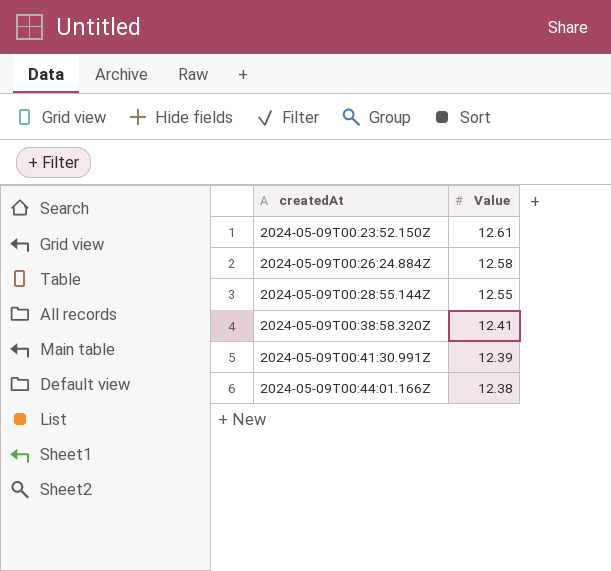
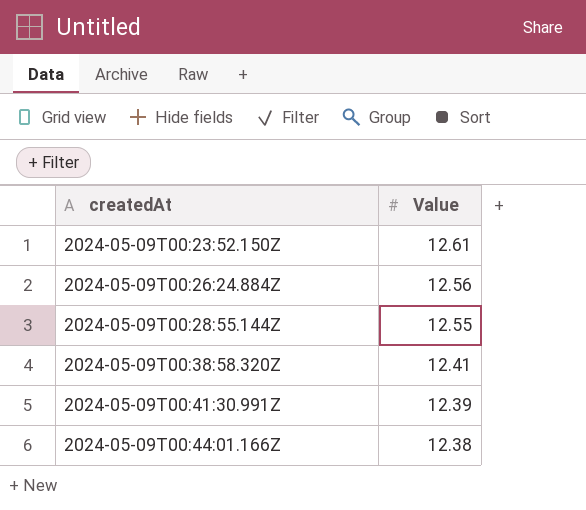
2024-05-09T00:26:24.884Z | Value: 12.58 -> 12.56

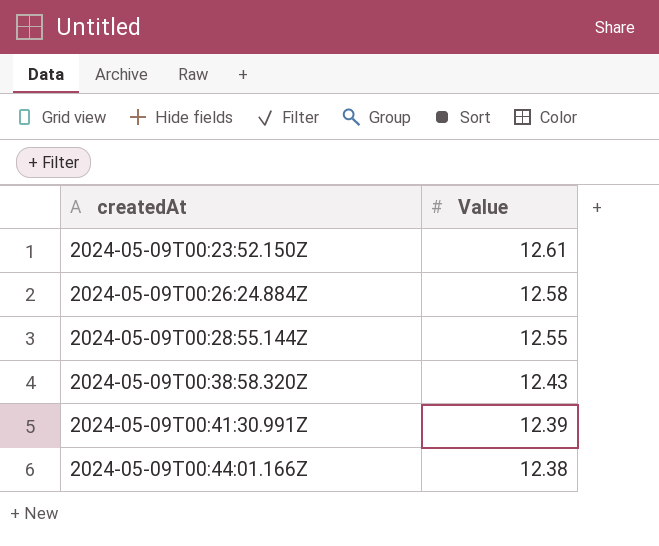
2024-05-09T00:26:24.884Z | Value: 12.56 -> 12.58
2024-05-09T00:38:58.320Z | Value: 12.41 -> 12.43

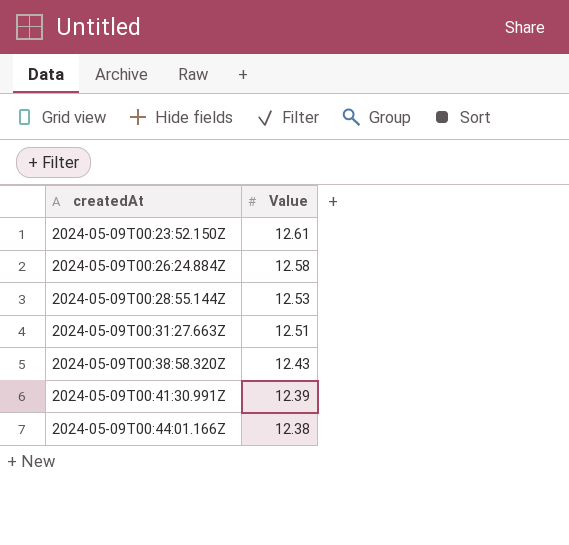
2024-05-09T00:28:55.144Z | Value: 12.55 -> 12.53
row 2024-05-09T00:31:27.663Z: none -> 12.51

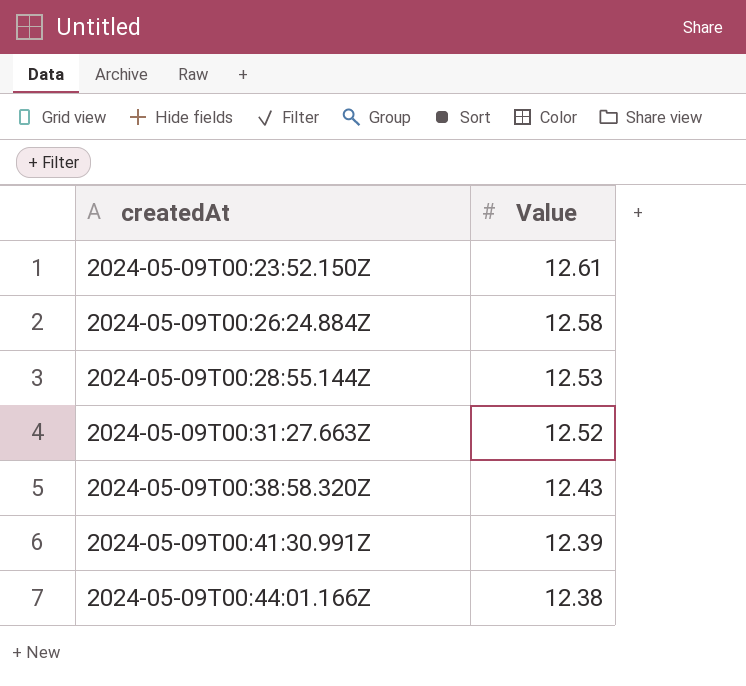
2024-05-09T00:31:27.663Z | Value: 12.51 -> 12.52

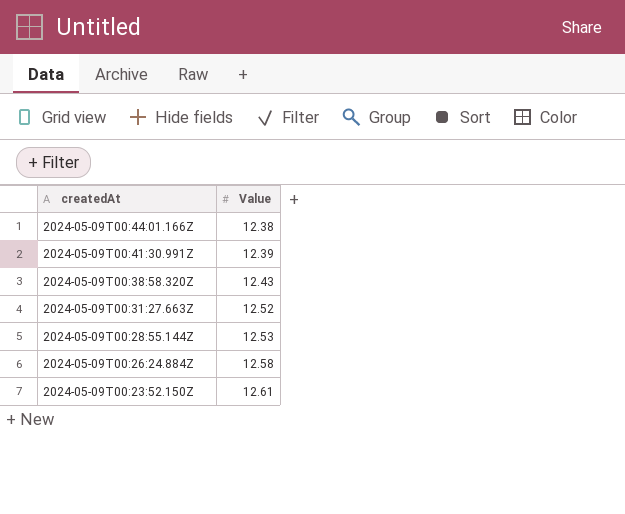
row order: createdAt ascending -> createdAt descending

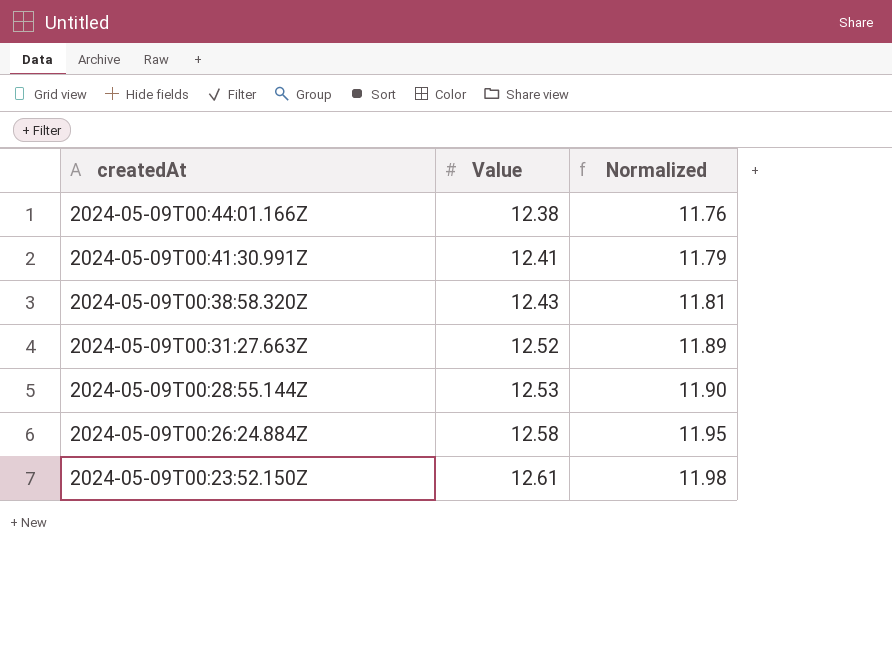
column Normalized | formula: none -> [Value] * 0.95
2024-05-09T00:41:30.991Z | Value: 12.39 -> 12.41

